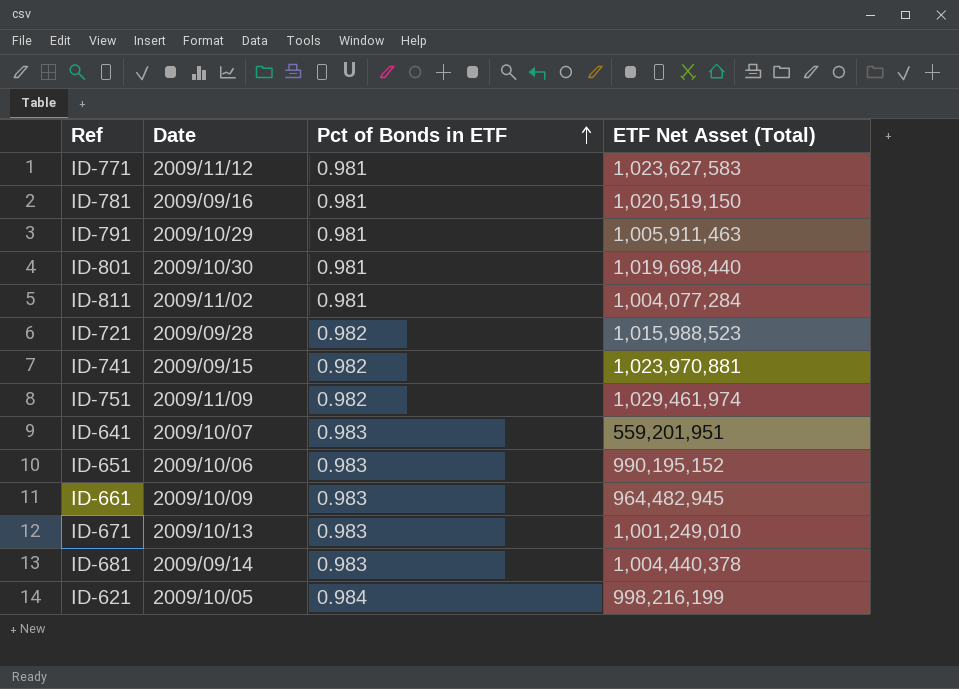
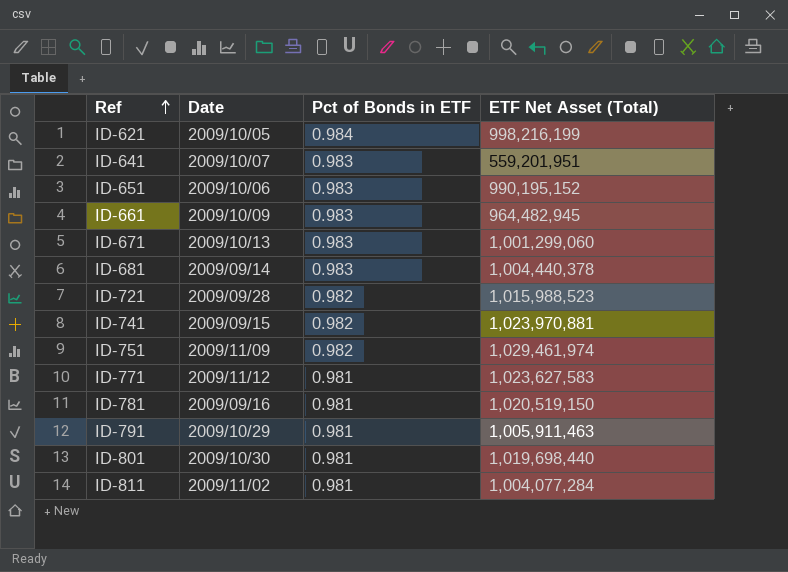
row order: Pct of Bonds in ETF ascending -> Ref ascending
ID-671 | ETF Net Asset (Total): 1,001,249,010 -> 1,001,299,060

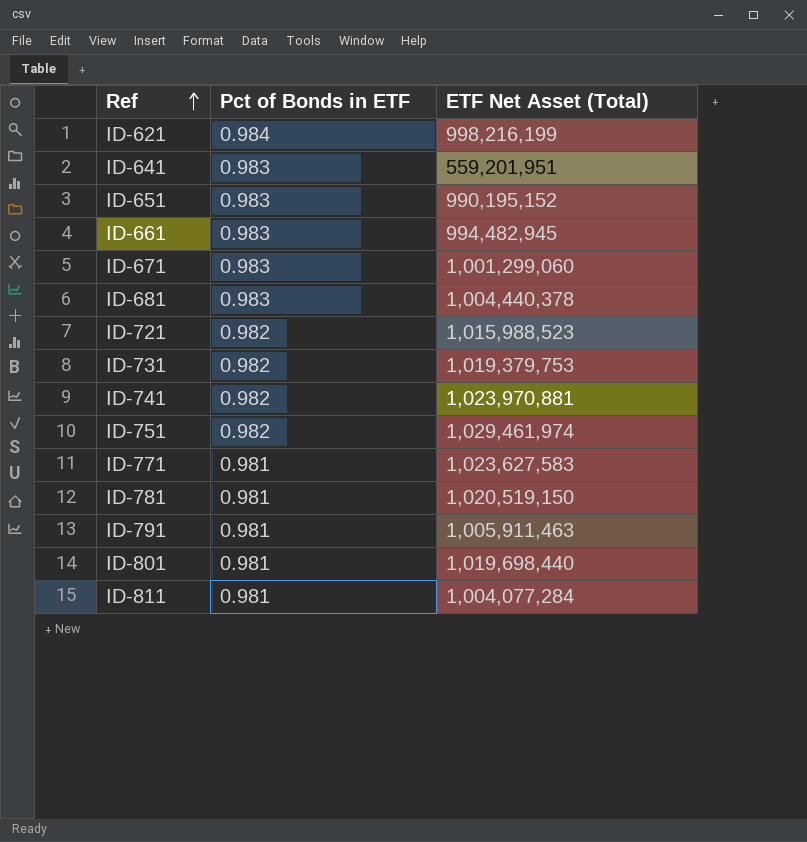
column Date | position: 2 -> none
ID-661 | ETF Net Asset (Total): 964,482,945 -> 994,482,945
row ID-731: none -> 0.982 | 1,019,379,753

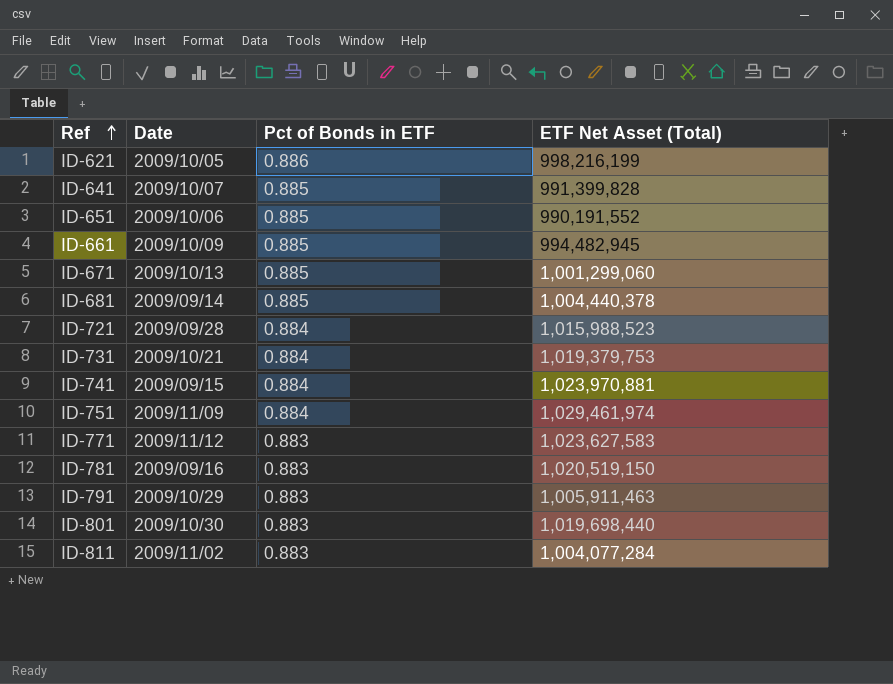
column Date | position: none -> 2
ID-621 | Pct of Bonds in ETF: 0.984 -> 0.886
ID-641 | Pct of Bonds in ETF: 0.983 -> 0.885
ID-641 | ETF Net Asset (Total): 559,201,951 -> 991,399,828
ID-651 | Pct of Bonds in ETF: 0.983 -> 0.885
ID-651 | ETF Net Asset (Total): 990,195,152 -> 990,191,552
ID-661 | Pct of Bonds in ETF: 0.983 -> 0.885
ID-671 | Pct of Bonds in ETF: 0.983 -> 0.885
ID-681 | Pct of Bonds in ETF: 0.983 -> 0.885
ID-721 | Pct of Bonds in ETF: 0.982 -> 0.884
ID-731 | Pct of Bonds in ETF: 0.982 -> 0.884
ID-741 | Pct of Bonds in ETF: 0.982 -> 0.884
ID-751 | Pct of Bonds in ETF: 0.982 -> 0.884
ID-771 | Pct of Bonds in ETF: 0.981 -> 0.883
ID-781 | Pct of Bonds in ETF: 0.981 -> 0.883
ID-791 | Pct of Bonds in ETF: 0.981 -> 0.883
ID-801 | Pct of Bonds in ETF: 0.981 -> 0.883
ID-811 | Pct of Bonds in ETF: 0.981 -> 0.883

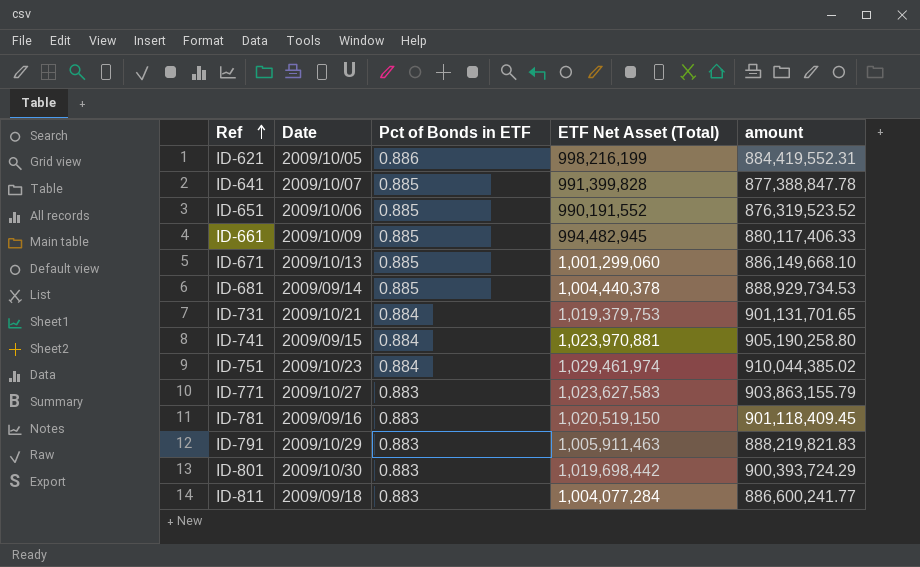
column amount | formula: none -> [Pct of Bonds in ETF] * [ETF Net Asset (Total)]
row ID-721: 2009/09/28 | 0.884 | 1,015,988,523 -> none
ID-751 | Date: 2009/11/09 -> 2009/10/23
ID-771 | Date: 2009/11/12 -> 2009/10/27
ID-801 | ETF Net Asset (Total): 1,019,698,440 -> 1,019,698,442
ID-811 | Date: 2009/11/02 -> 2009/09/18

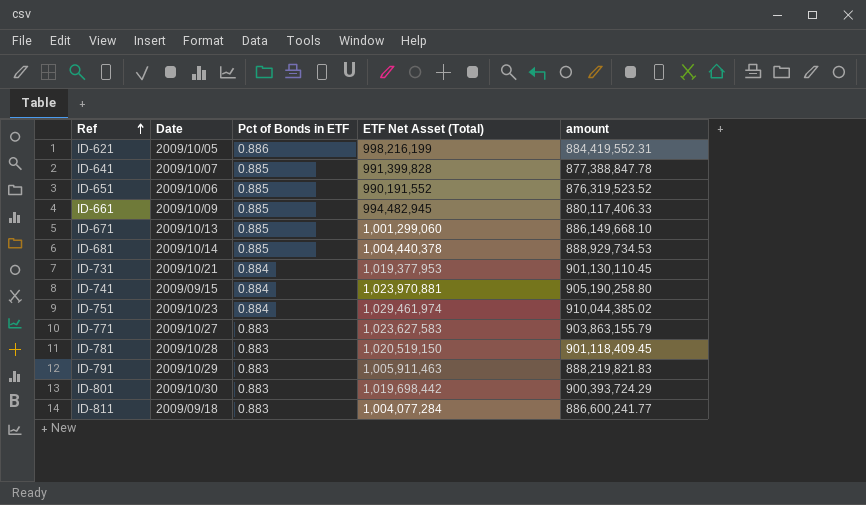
ID-681 | Date: 2009/09/14 -> 2009/10/14
ID-731 | ETF Net Asset (Total): 1,019,379,753 -> 1,019,377,953
ID-731 | amount: 901,131,701.65 -> 901,130,110.45
ID-781 | Date: 2009/09/16 -> 2009/10/28

